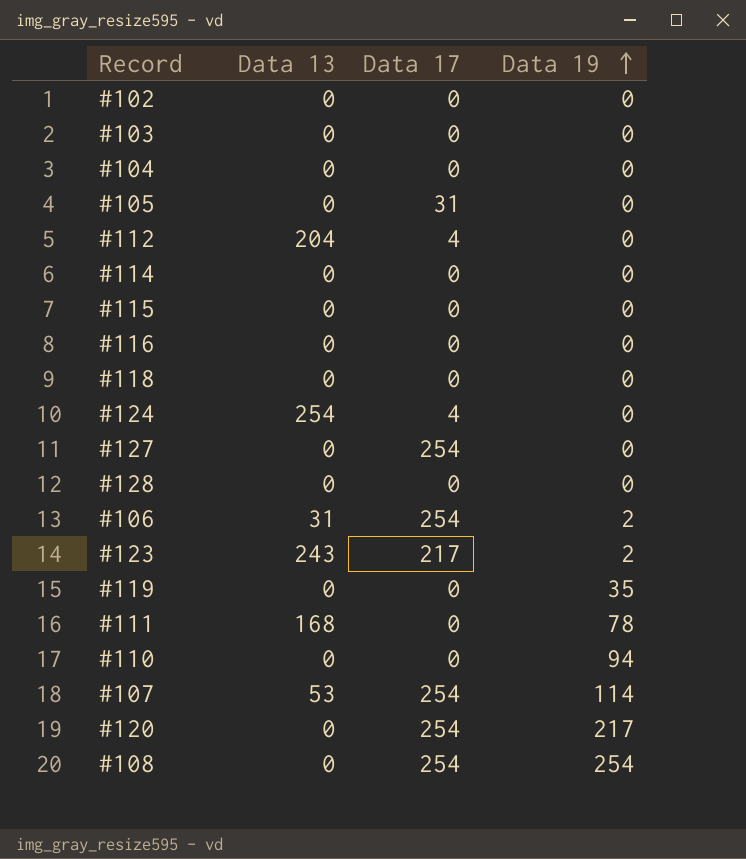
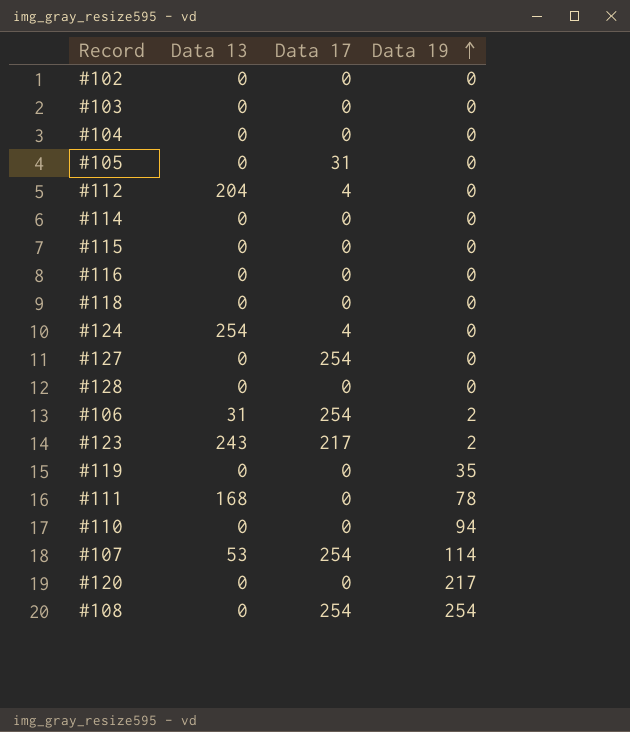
#120 | Data 17: 254 -> 0

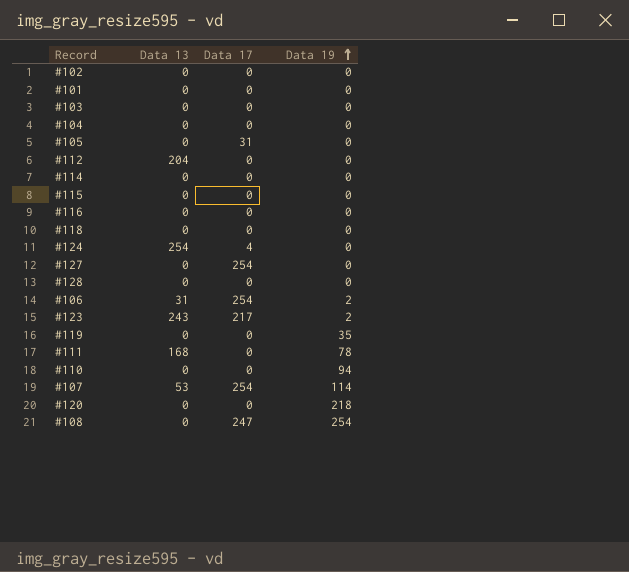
row #101: none -> 0 | 0 | 0
#112 | Data 17: 4 -> 0
#120 | Data 19: 217 -> 218
#108 | Data 17: 254 -> 247

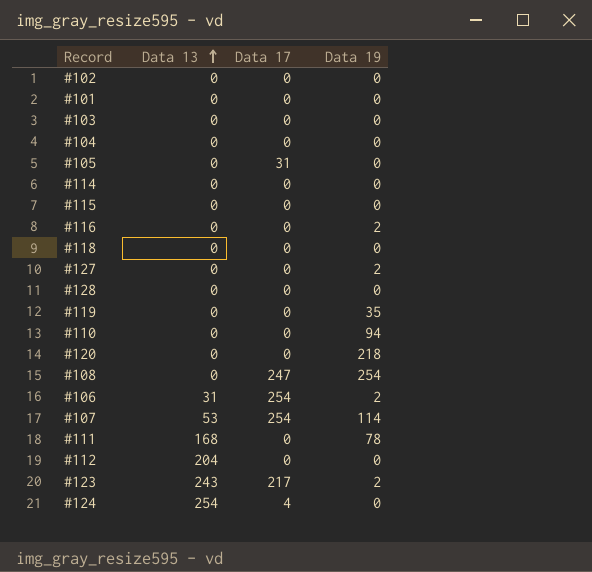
row order: Data 19 ascending -> Data 13 ascending
#116 | Data 19: 0 -> 2
#127 | Data 17: 254 -> 0
#127 | Data 19: 0 -> 2

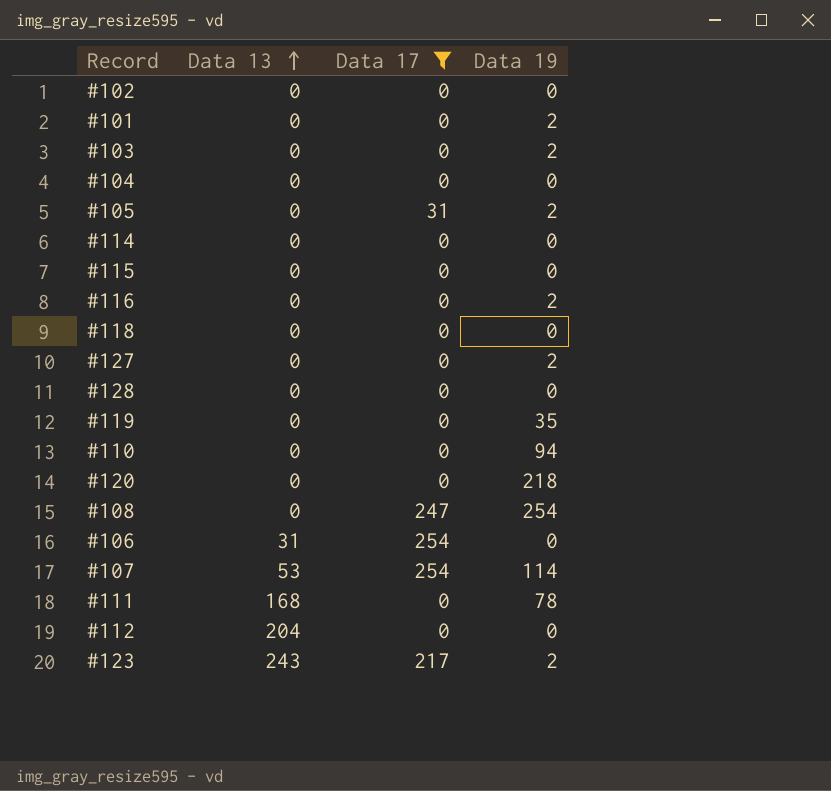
filter: none -> Data 17 != 4
#101 | Data 19: 0 -> 2
#103 | Data 19: 0 -> 2
#105 | Data 19: 0 -> 2
#106 | Data 19: 2 -> 0

